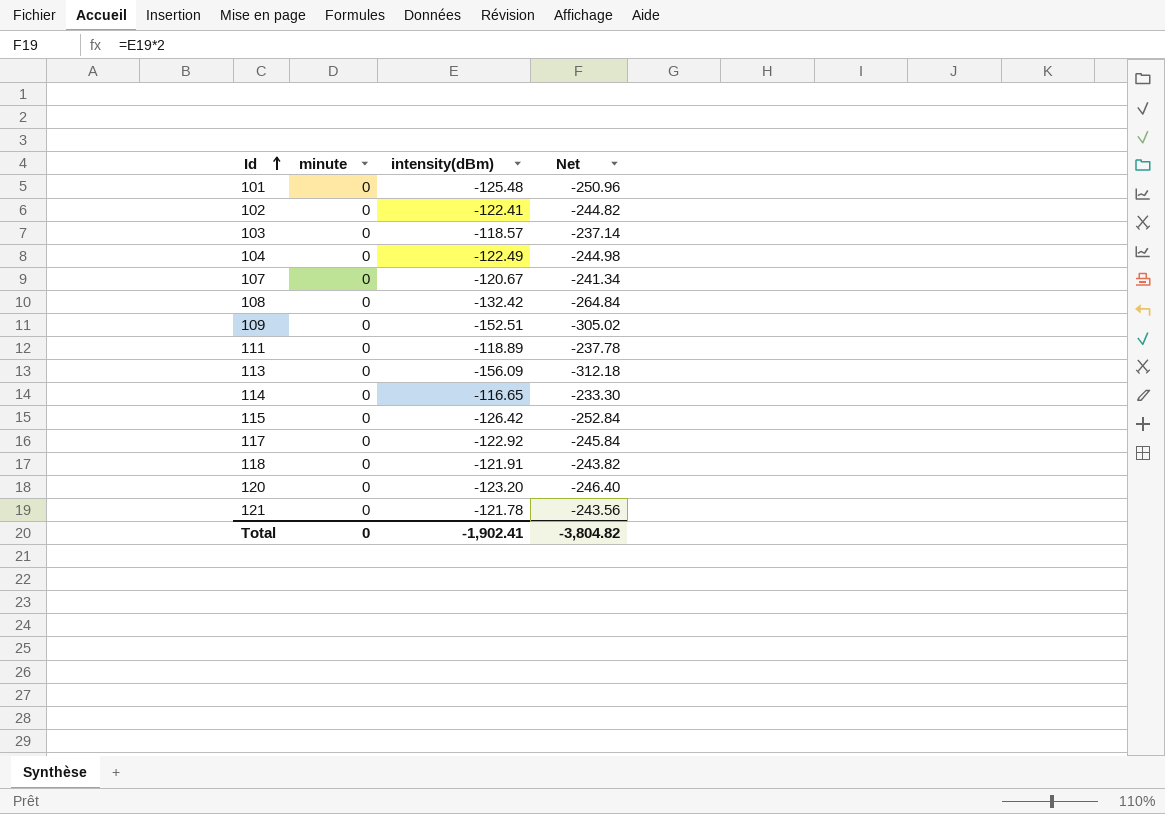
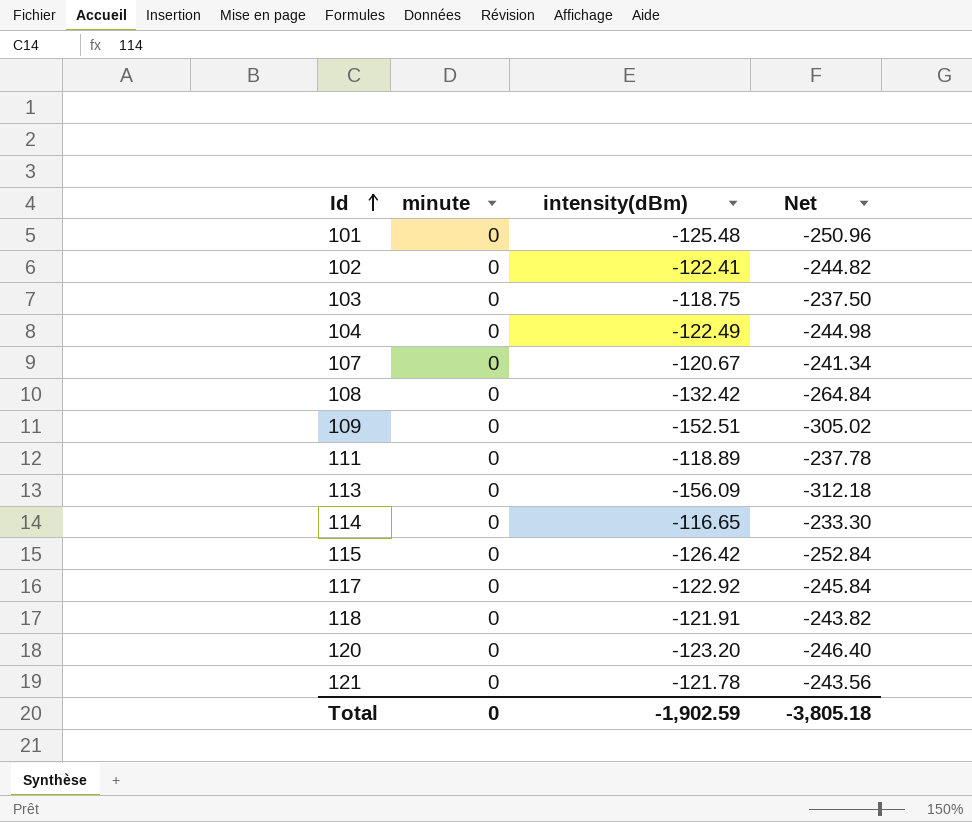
103 | intensity(dBm): -118.57 -> -118.75
103 | Net: -237.14 -> -237.50
Total | intensity(dBm): -1,902.41 -> -1,902.59
Total | Net: -3,804.82 -> -3,805.18

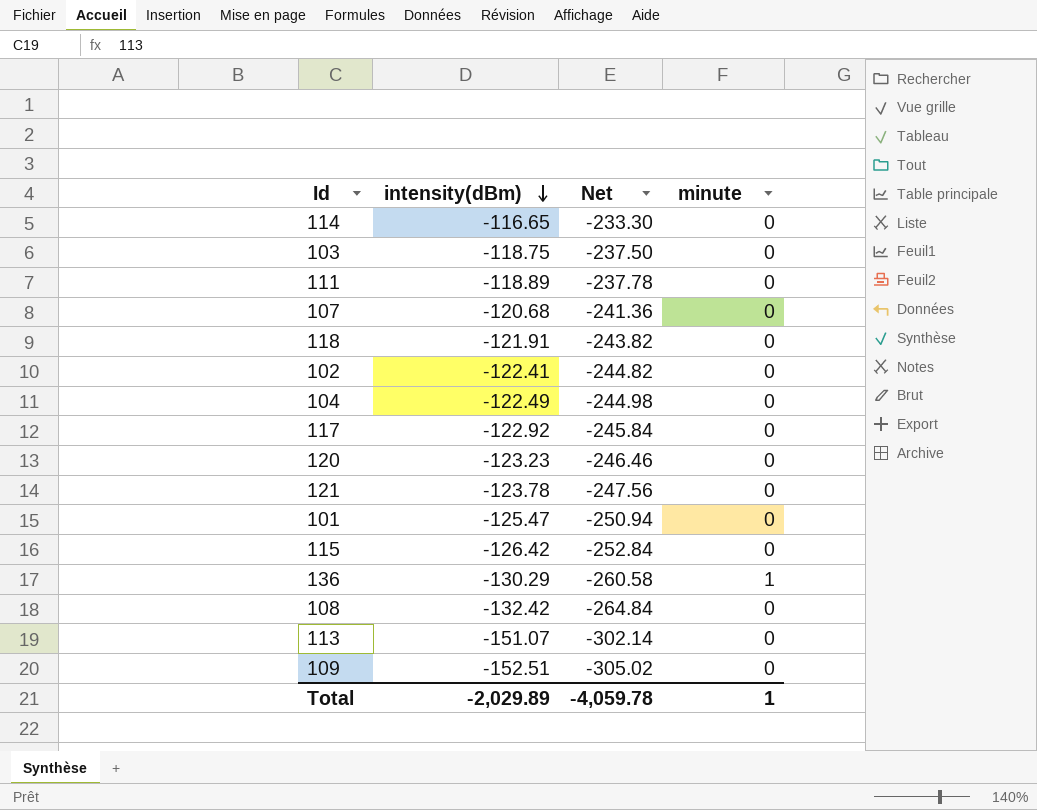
row order: Id ascending -> intensity(dBm) descending
column minute | position: 2 -> 4
107 | intensity(dBm): -120.67 -> -120.68
107 | Net: -241.34 -> -241.36
120 | intensity(dBm): -123.20 -> -123.23
120 | Net: -246.40 -> -246.46
121 | intensity(dBm): -121.78 -> -123.78
121 | Net: -243.56 -> -247.56
101 | intensity(dBm): -125.48 -> -125.47
101 | Net: -250.96 -> -250.94
row 136: none -> -130.29 | -260.58 | 1
113 | intensity(dBm): -156.09 -> -151.07
113 | Net: -312.18 -> -302.14
Total | intensity(dBm): -1,902.59 -> -2,029.89
Total | Net: -3,805.18 -> -4,059.78
Total | minute: 0 -> 1

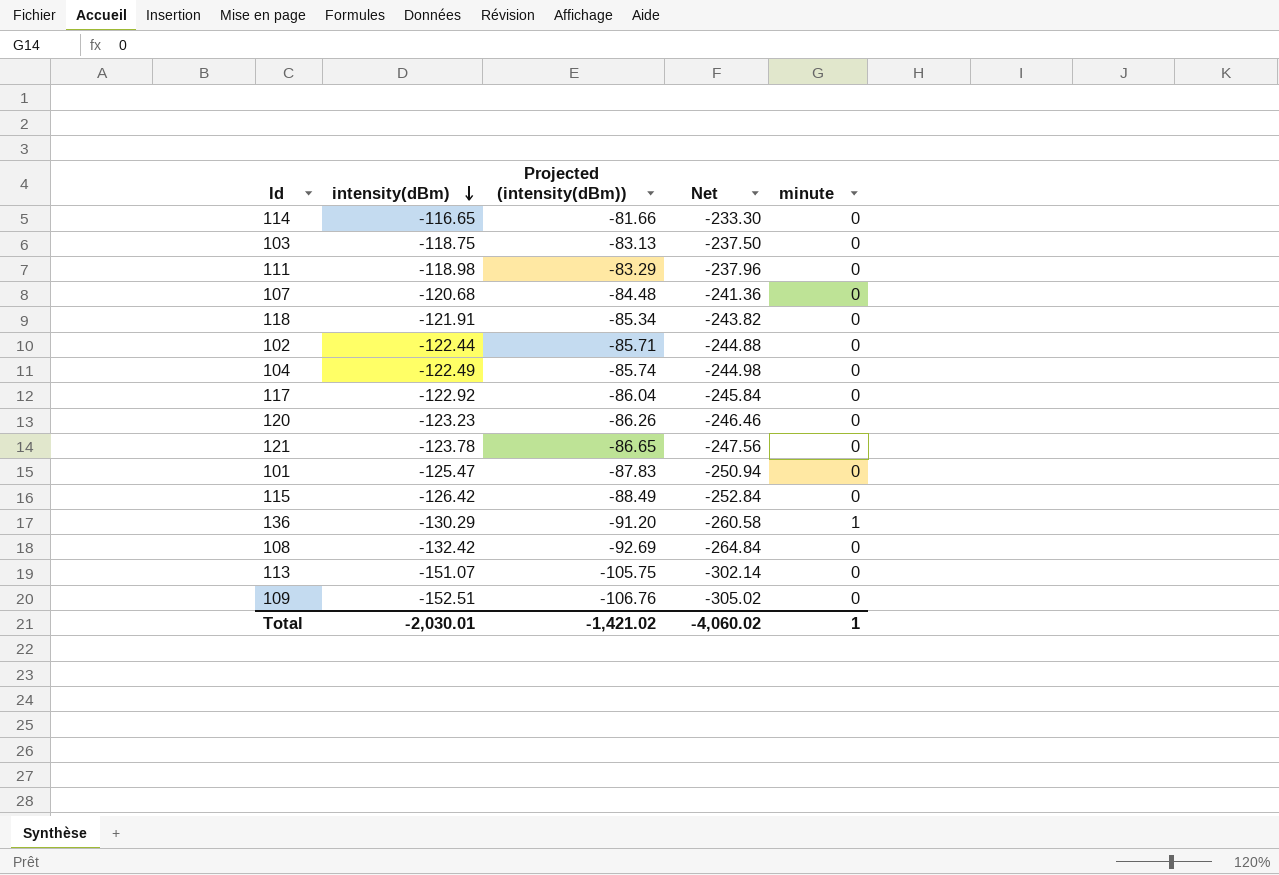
column Projected (intensity(dBm)) | formula: none -> [intensity(dBm)] * 0.7
111 | intensity(dBm): -118.89 -> -118.98
111 | Net: -237.78 -> -237.96
102 | intensity(dBm): -122.41 -> -122.44
102 | Net: -244.82 -> -244.88
Total | intensity(dBm): -2,029.89 -> -2,030.01
Total | Net: -4,059.78 -> -4,060.02

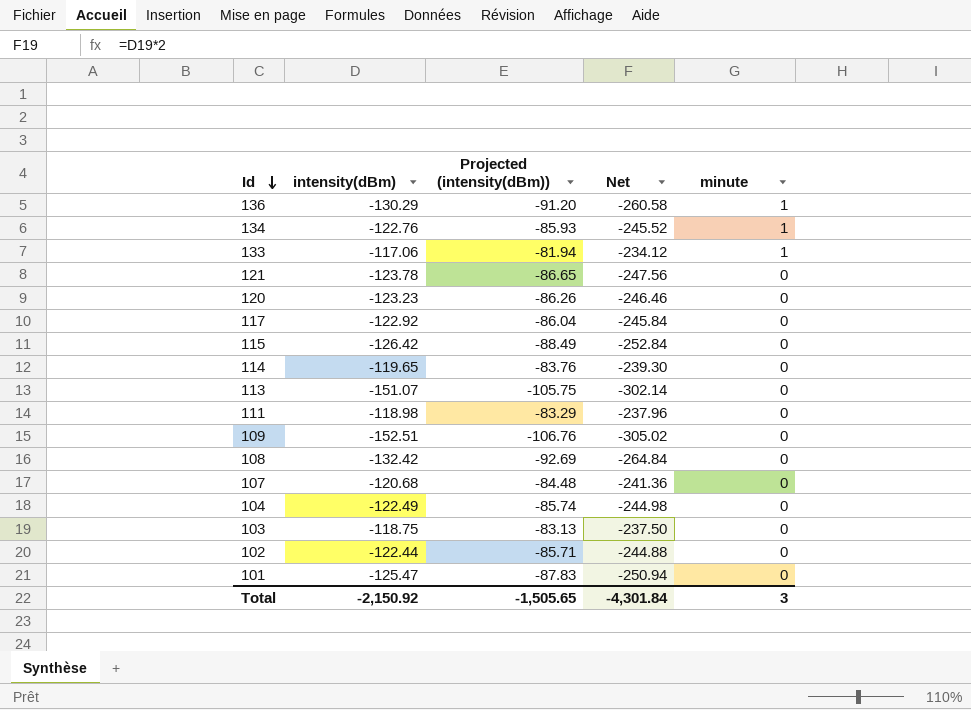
row order: intensity(dBm) descending -> Id descending
row 118: -121.91 | -85.34 | -243.82 | 0 -> none
row 134: none -> -122.76 | -85.93 | -245.52 | 1
row 133: none -> -117.06 | -81.94 | -234.12 | 1
114 | intensity(dBm): -116.65 -> -119.65
114 | Projected (intensity(dBm)): -81.66 -> -83.76
114 | Net: -233.30 -> -239.30
Total | intensity(dBm): -2,030.01 -> -2,150.92
Total | Projected (intensity(dBm)): -1,421.02 -> -1,505.65
Total | Net: -4,060.02 -> -4,301.84
Total | minute: 1 -> 3

